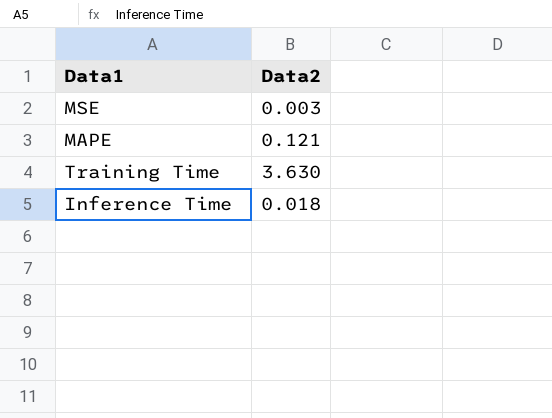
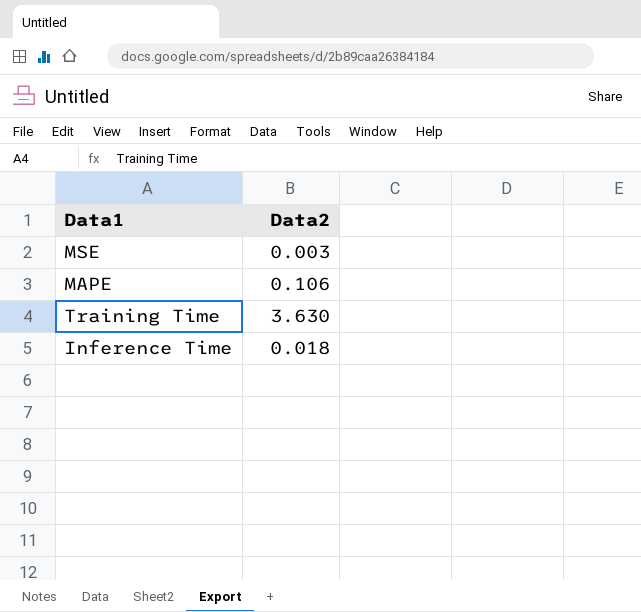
MAPE | Data2: 0.121 -> 0.106

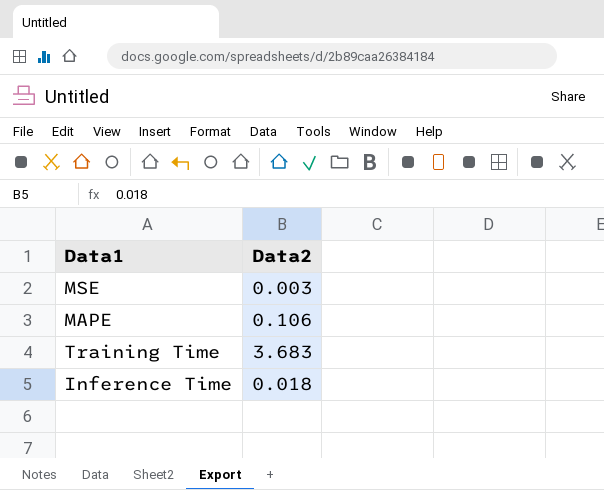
Training Time | Data2: 3.630 -> 3.683

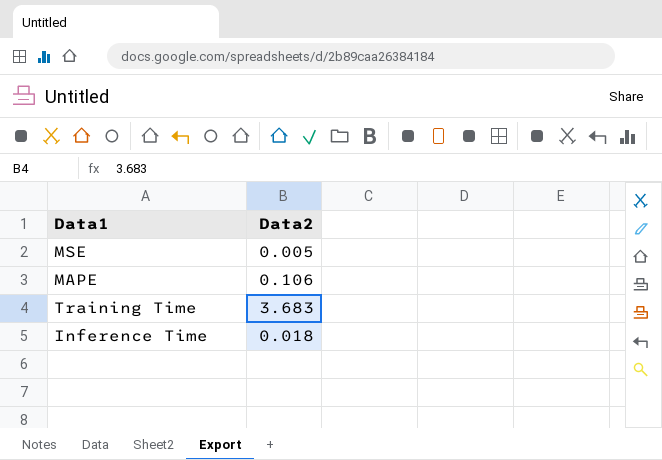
MSE | Data2: 0.003 -> 0.005

